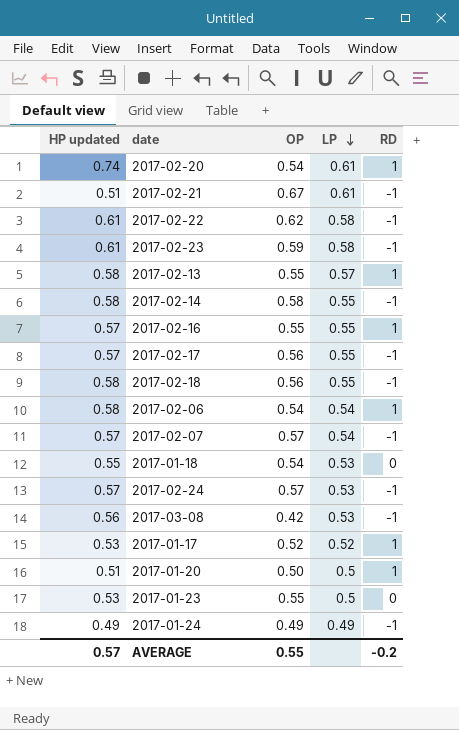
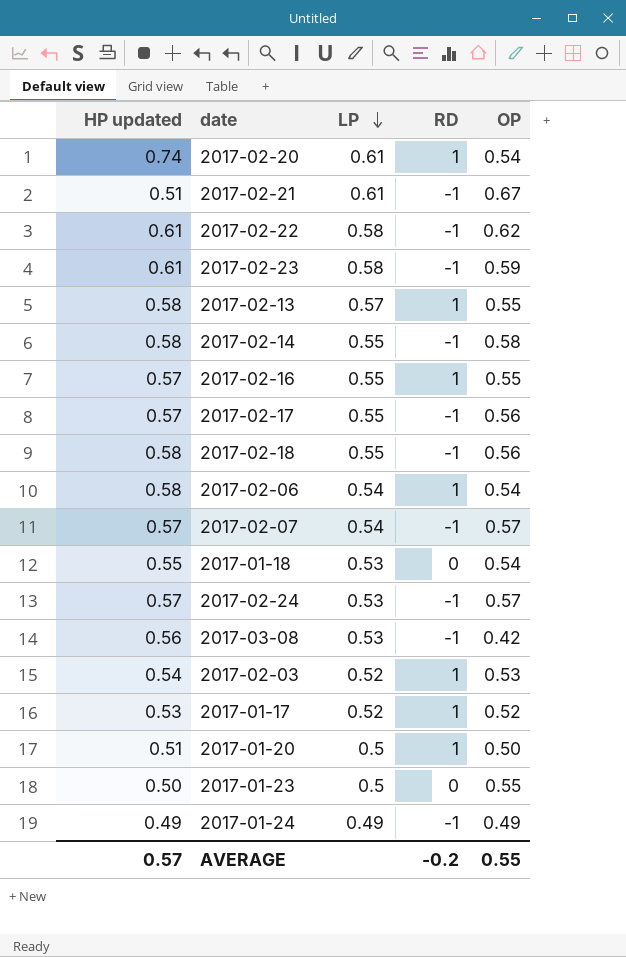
column OP | position: 3 -> 5
row 2017-02-03: none -> 0.54 | 0.52 | 1 | 0.53
2017-01-23 | HP updated: 0.53 -> 0.50

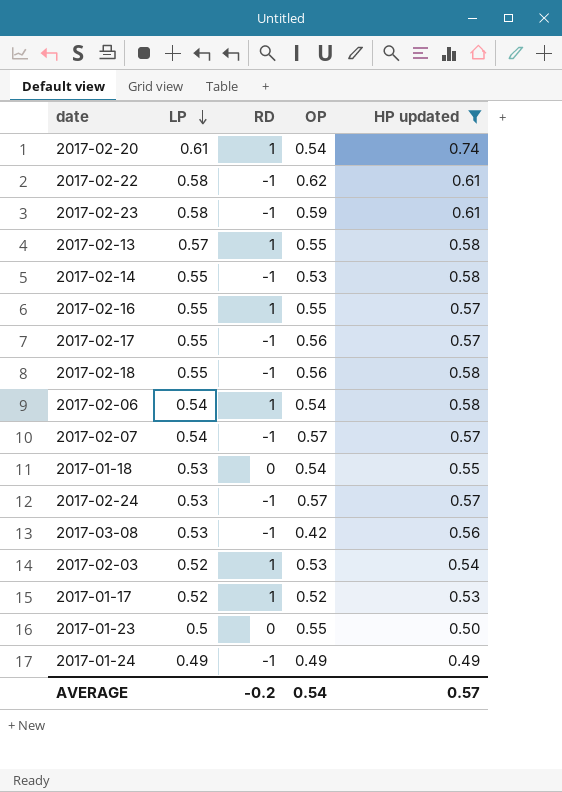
filter: none -> HP updated != 0.51
column HP updated | position: 1 -> 5
2017-02-14 | OP: 0.58 -> 0.53
AVERAGE | OP: 0.55 -> 0.54

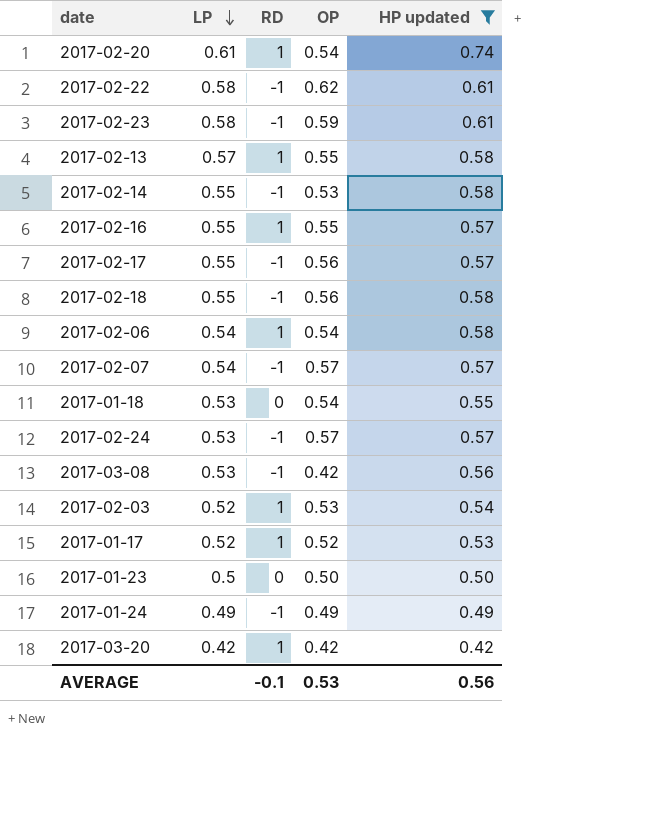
2017-01-23 | OP: 0.55 -> 0.50
row 2017-03-20: none -> 0.42 | 1 | 0.42 | 0.42
AVERAGE | RD: -0.2 -> -0.1
AVERAGE | OP: 0.54 -> 0.53
AVERAGE | HP updated: 0.57 -> 0.56

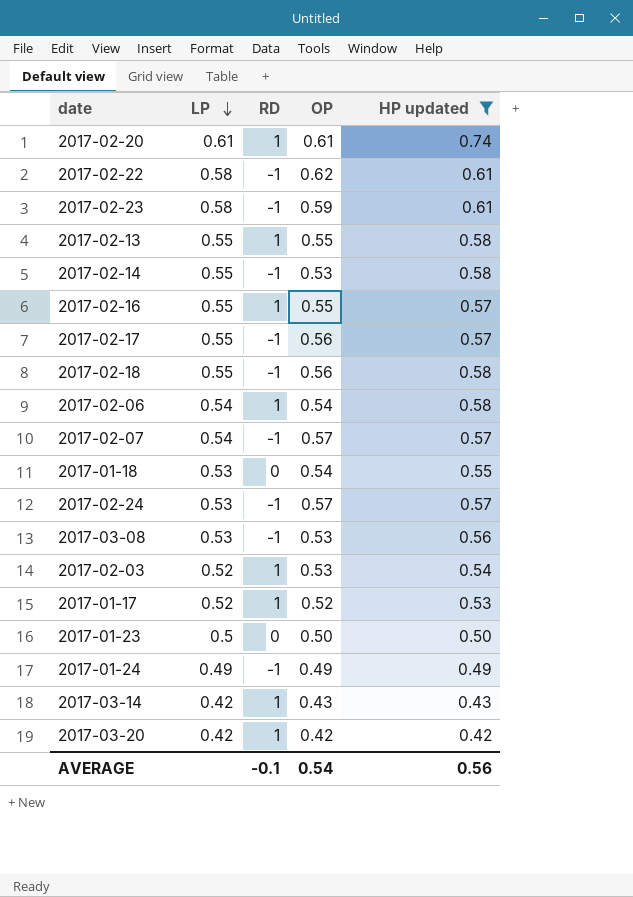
2017-02-20 | OP: 0.54 -> 0.61
2017-02-13 | LP: 0.57 -> 0.55
2017-03-08 | OP: 0.42 -> 0.53
row 2017-03-14: none -> 0.42 | 1 | 0.43 | 0.43
AVERAGE | OP: 0.53 -> 0.54

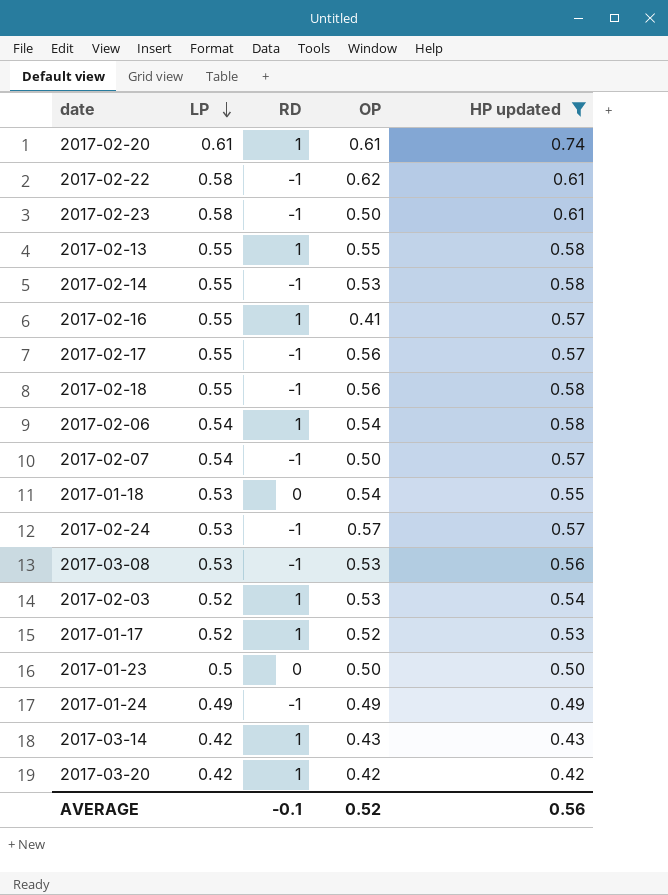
2017-02-23 | OP: 0.59 -> 0.50
2017-02-16 | OP: 0.55 -> 0.41
2017-02-07 | OP: 0.57 -> 0.50
AVERAGE | OP: 0.54 -> 0.52

